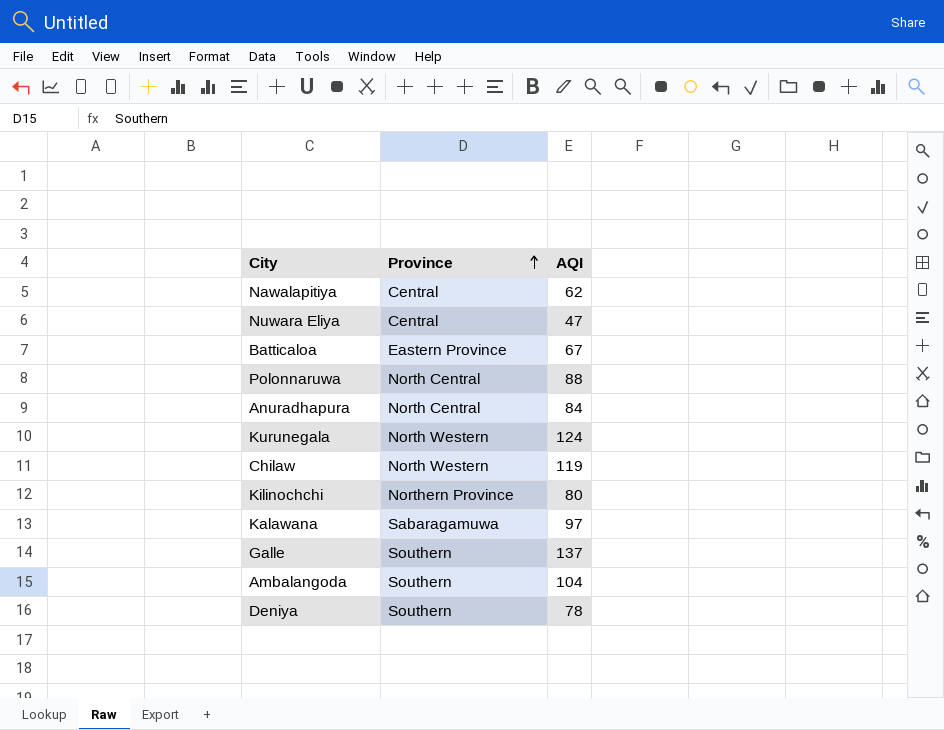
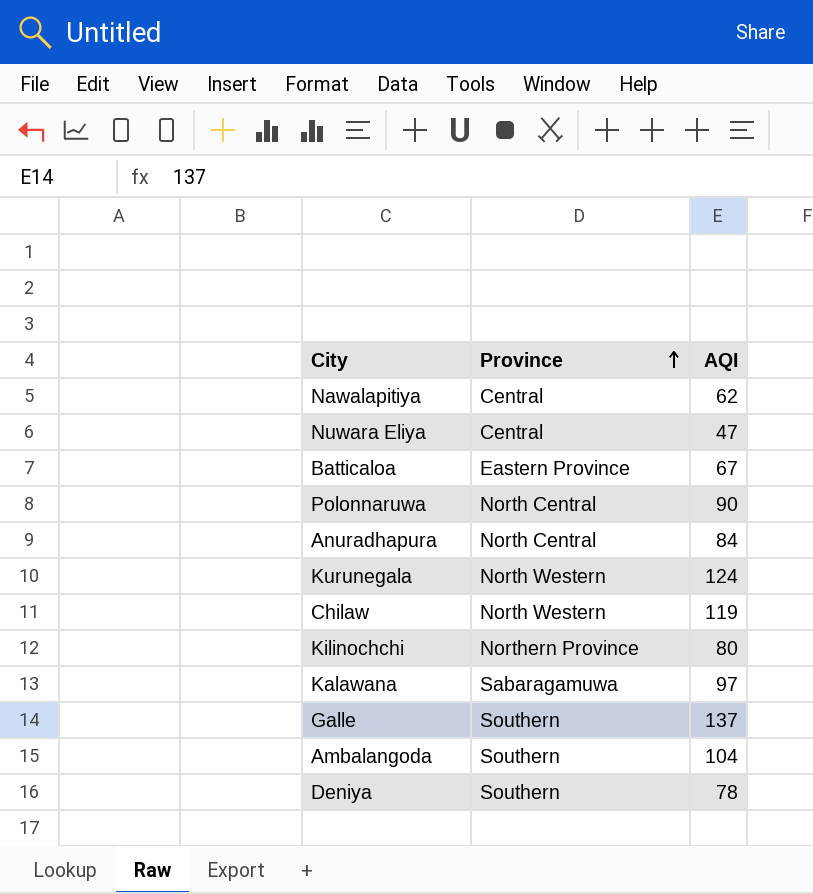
Polonnaruwa | AQI: 88 -> 90

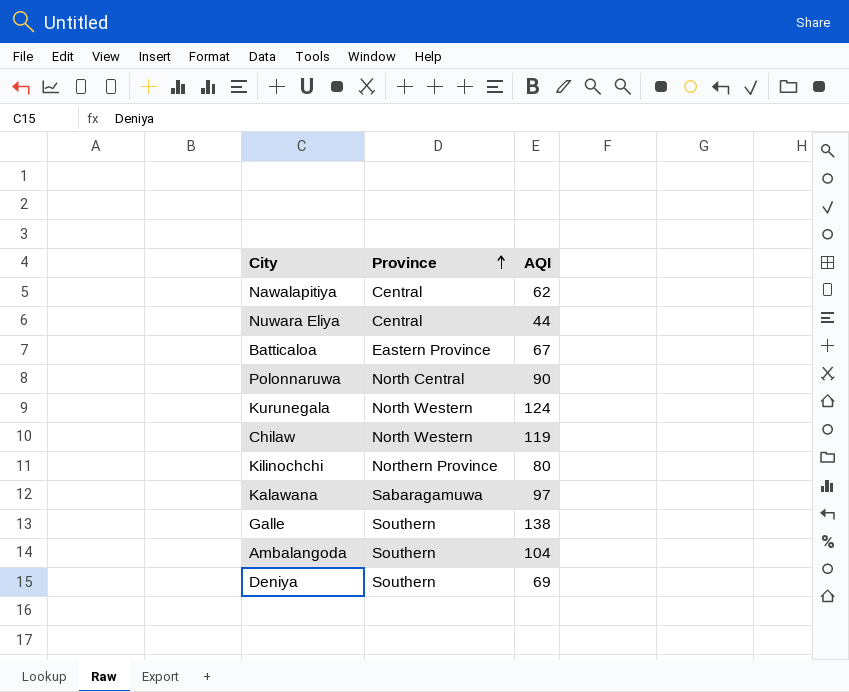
row Anuradhapura: North Central | 84 -> none
Nuwara Eliya | AQI: 47 -> 44
Galle | AQI: 137 -> 138
Deniya | AQI: 78 -> 69

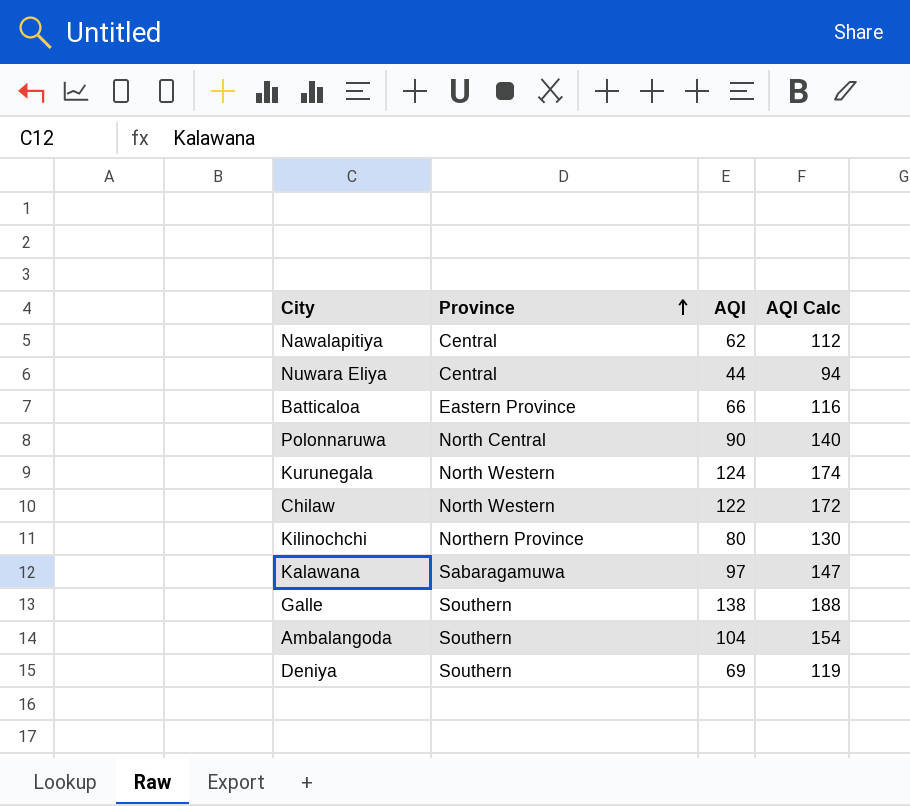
column AQI Calc | formula: none -> [AQI] + 50
Batticaloa | AQI: 67 -> 66
Chilaw | AQI: 119 -> 122

